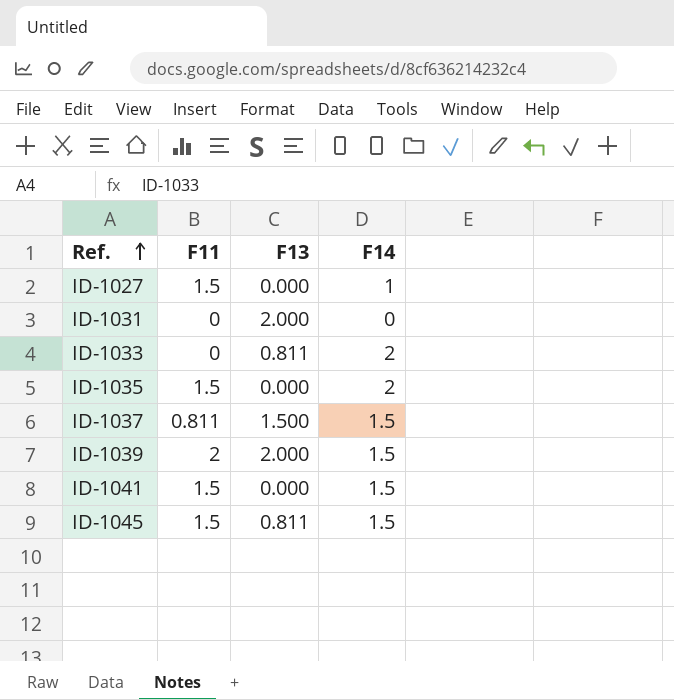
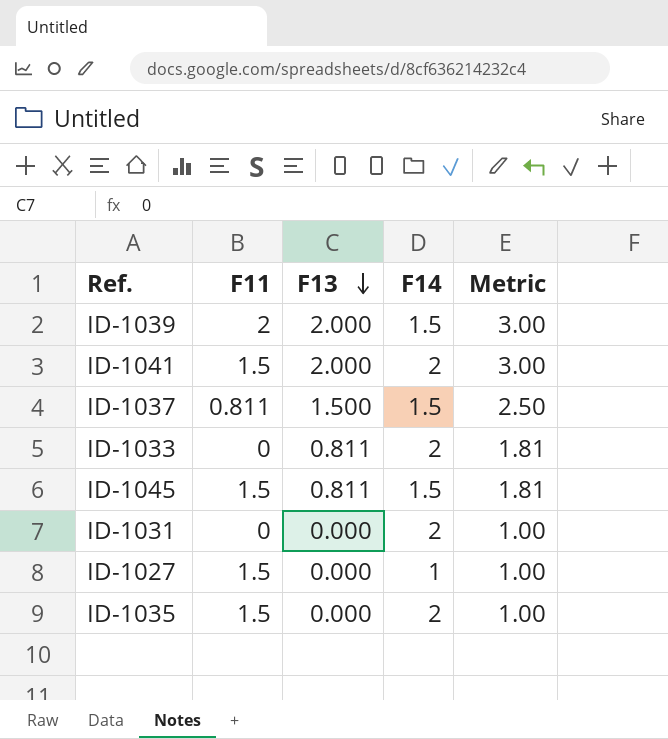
row order: Ref. ascending -> F13 descending
column Metric | formula: none -> [F13] + 1
ID-1041 | F13: 0.000 -> 2.000
ID-1041 | F14: 1.5 -> 2
ID-1031 | F13: 2.000 -> 0.000
ID-1031 | F14: 0 -> 2

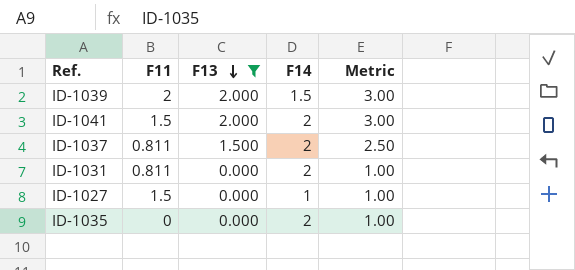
filter: none -> F13 != 0.811
ID-1037 | F14: 1.5 -> 2
ID-1031 | F11: 0 -> 0.811
ID-1035 | F11: 1.5 -> 0

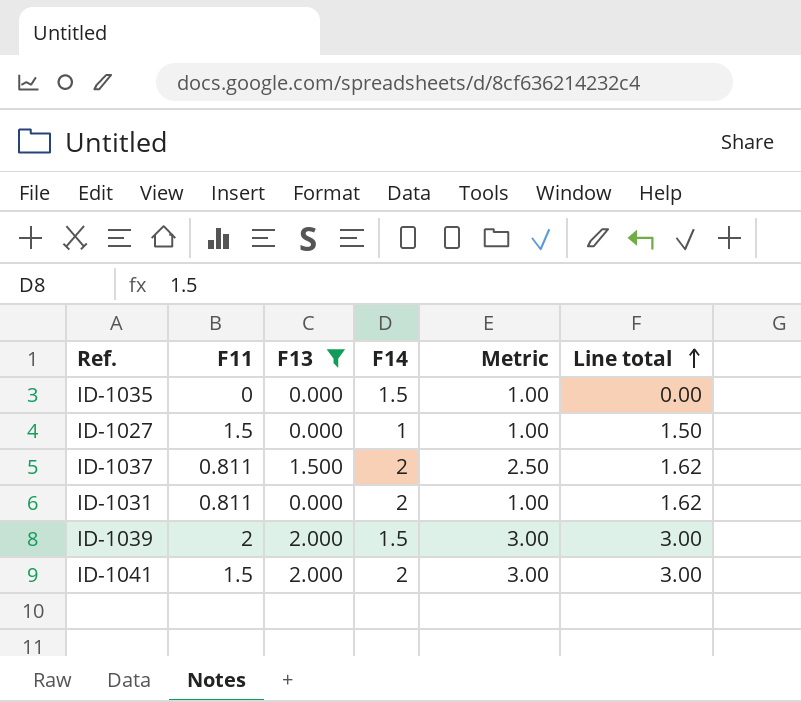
row order: F13 descending -> Line total ascending
column Line total | formula: none -> [F11] * [F14]
ID-1035 | F14: 2 -> 1.5

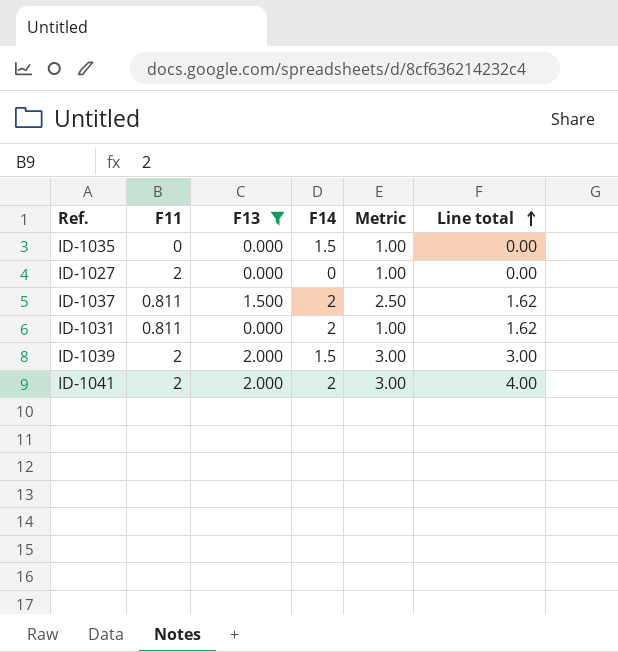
ID-1027 | F11: 1.5 -> 2
ID-1027 | F14: 1 -> 0
ID-1027 | Line total: 1.50 -> 0.00
ID-1041 | F11: 1.5 -> 2
ID-1041 | Line total: 3.00 -> 4.00

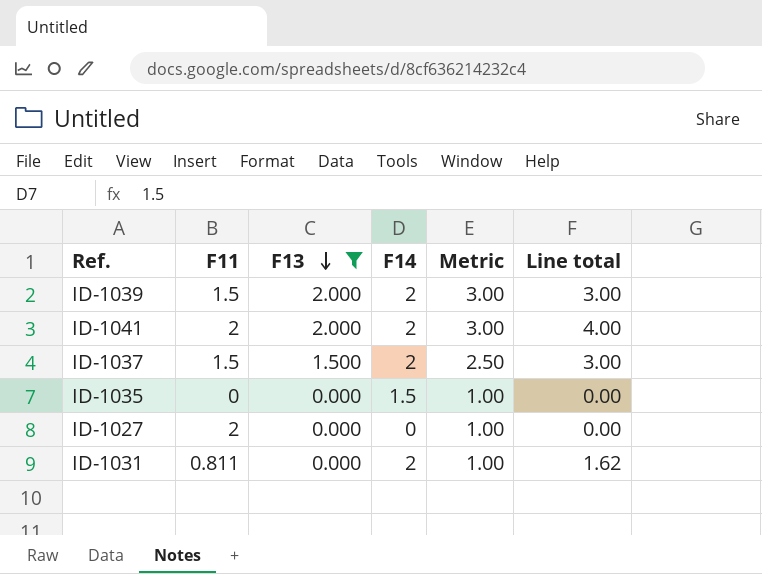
row order: Line total ascending -> F13 descending
ID-1039 | F11: 2 -> 1.5
ID-1039 | F14: 1.5 -> 2
ID-1037 | F11: 0.811 -> 1.5
ID-1037 | Line total: 1.62 -> 3.00

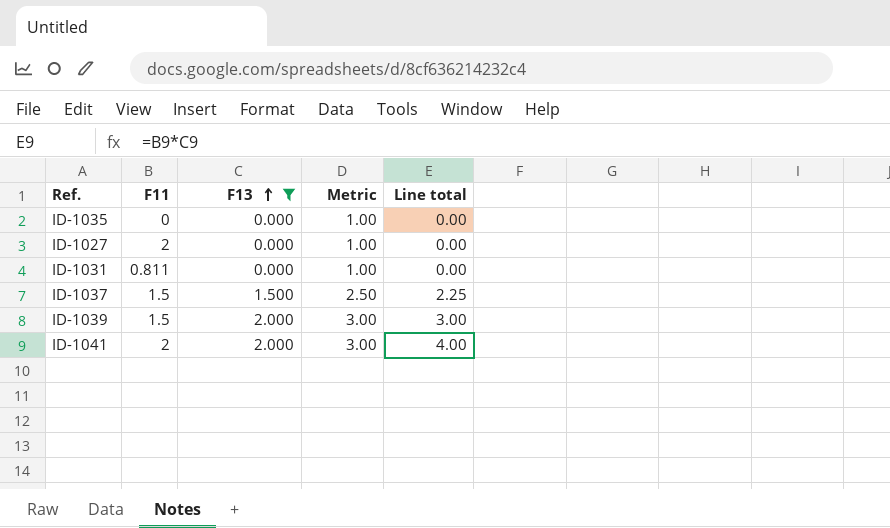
row order: F13 descending -> F13 ascending
column F14 | position: 4 -> none
column Line total | formula: [F11] * [F14] -> [F11] * [F13]

